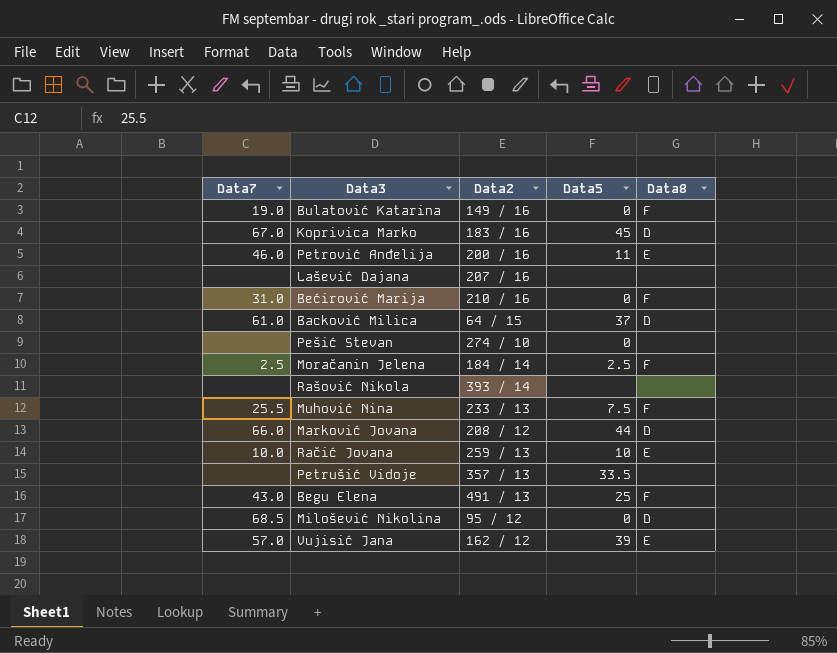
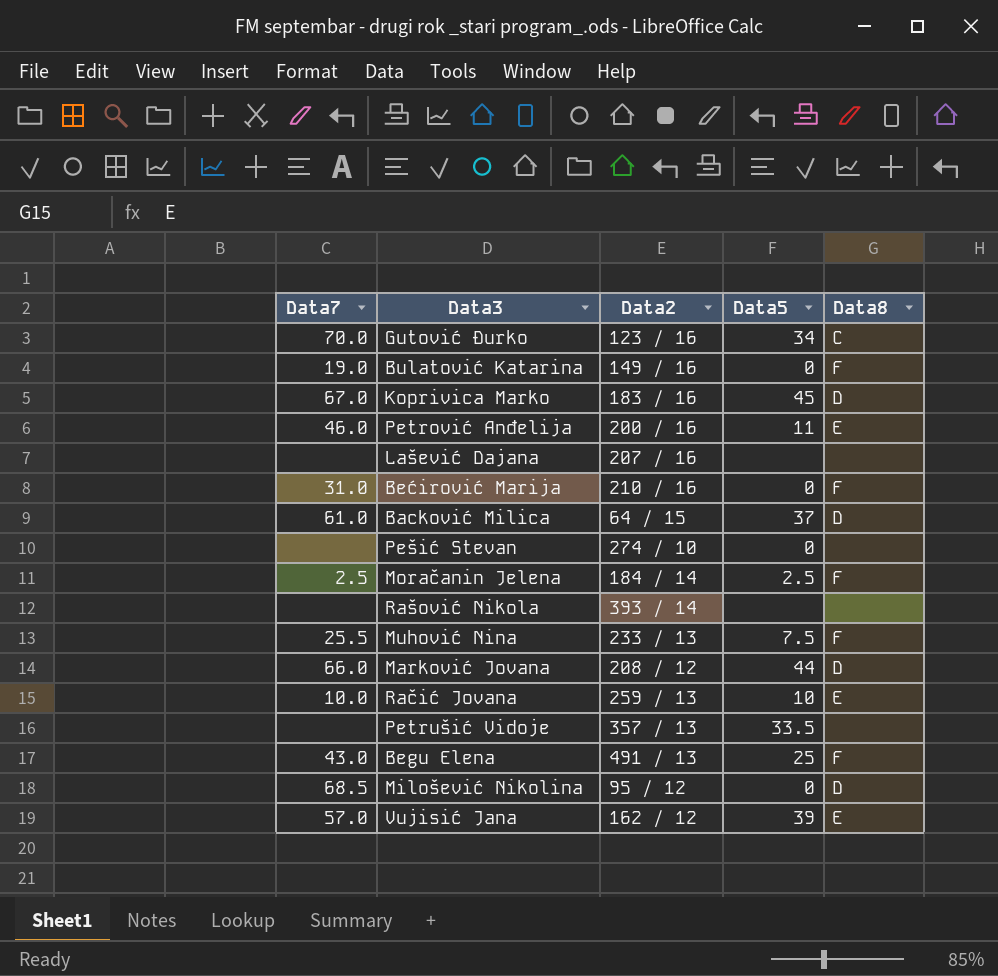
row Gutović Đurko: none -> 70.0 | 123 / 16 | 34 | C

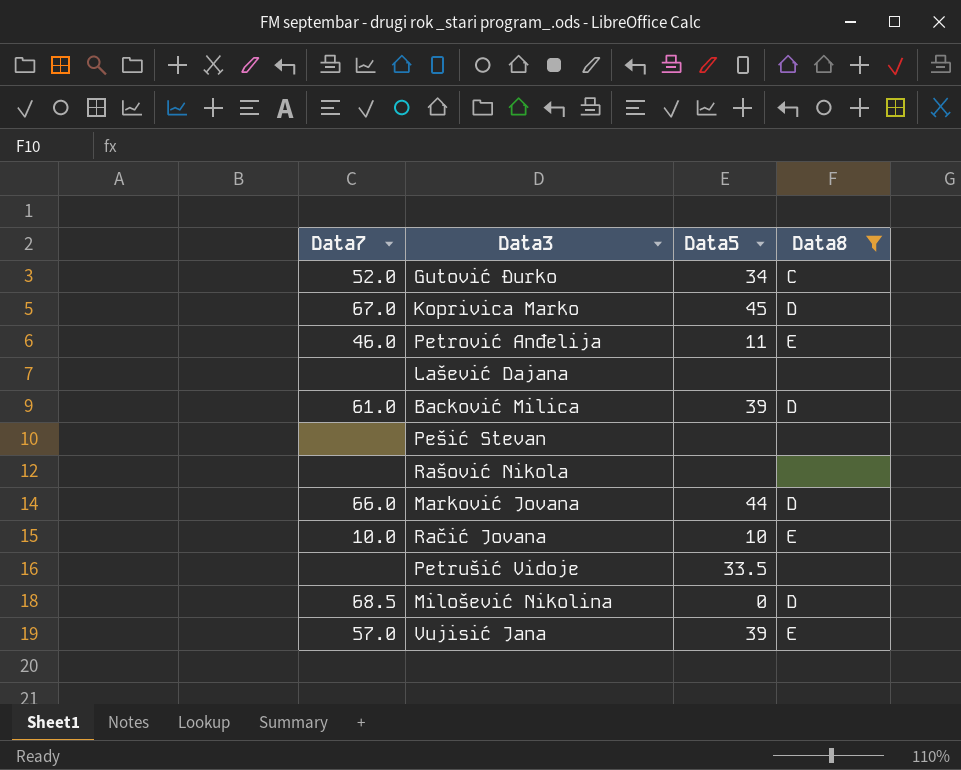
filter: none -> Data8 != F
column Data2 | position: 3 -> none
Gutović Đurko | Data7: 70.0 -> 52.0
Backović Milica | Data5: 37 -> 39
Pešić Stevan | Data5: 0 -> none

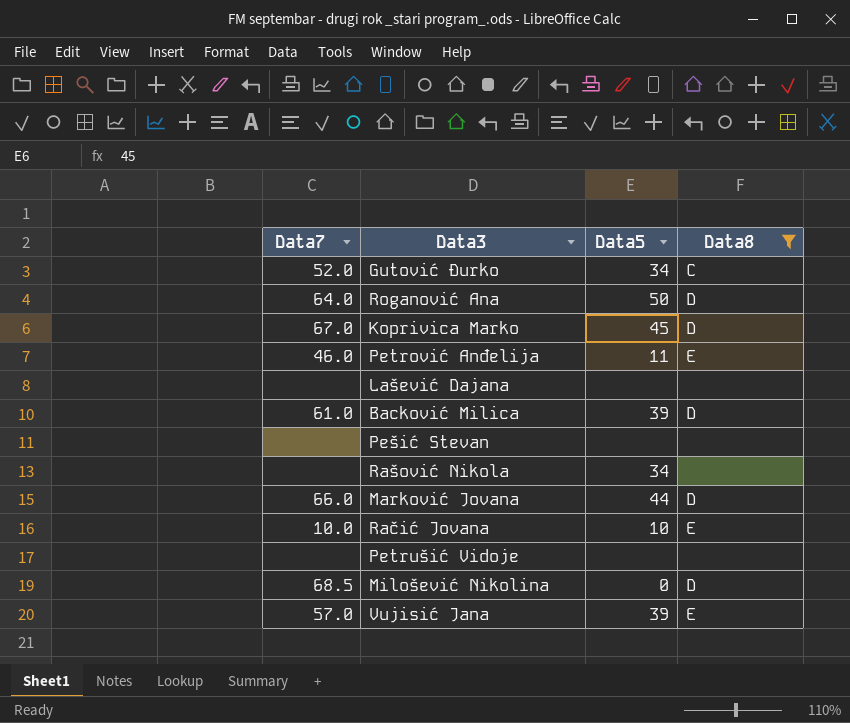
row Roganović Ana: none -> 64.0 | 50 | D
Rašović Nikola | Data5: none -> 34
Petrušić Vidoje | Data5: 33.5 -> none

